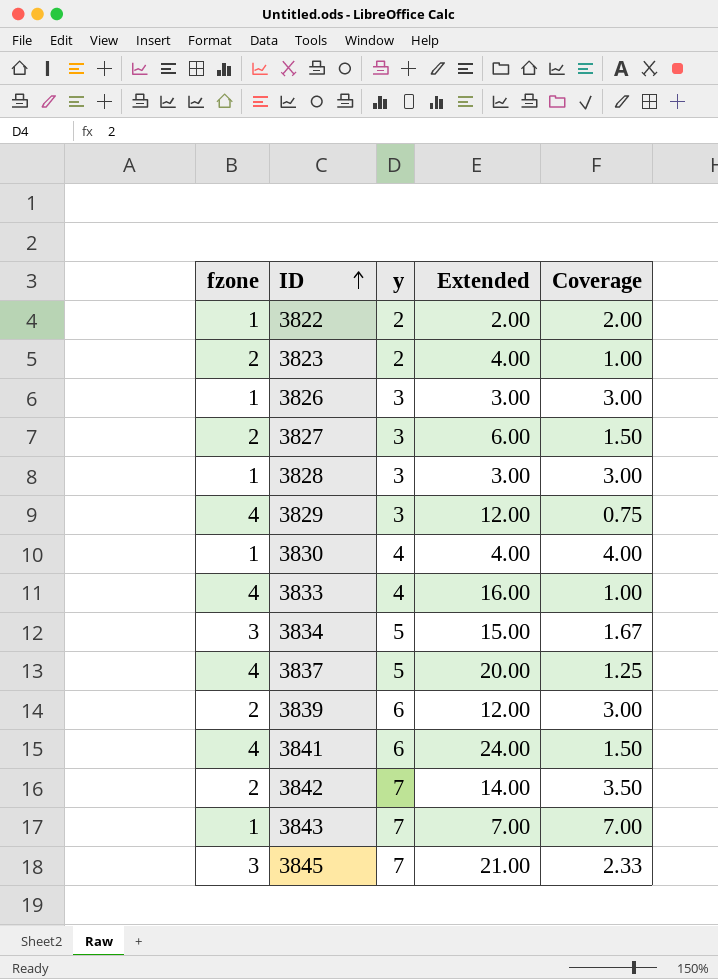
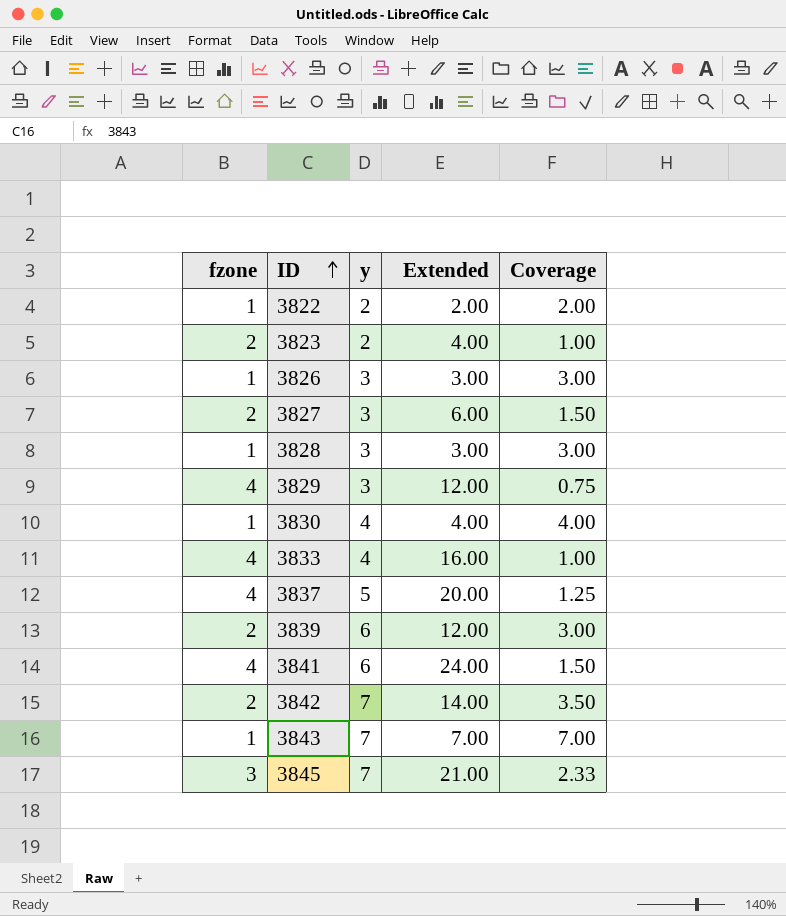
row 3834: 3 | 5 | 15.00 | 1.67 -> none

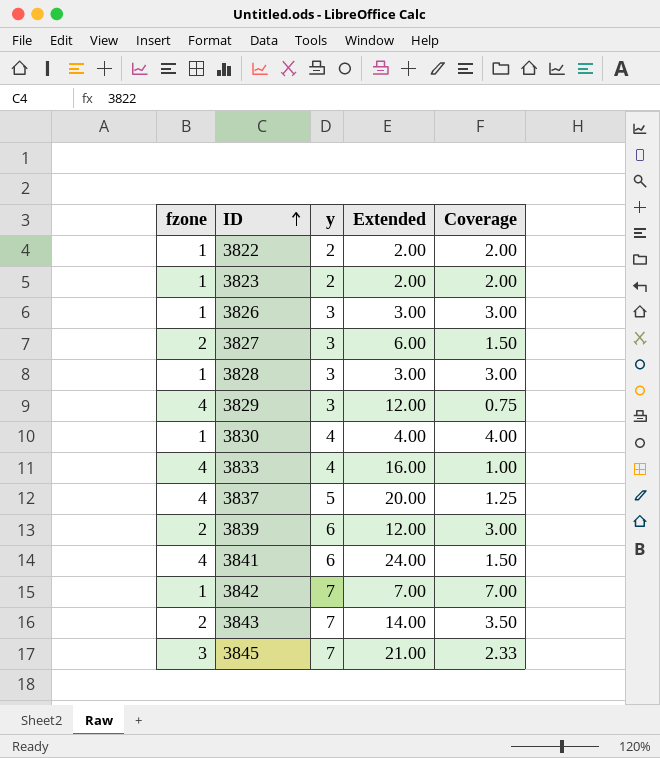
3823 | fzone: 2 -> 1
3823 | Extended: 4.00 -> 2.00
3823 | Coverage: 1.00 -> 2.00
3842 | fzone: 2 -> 1
3842 | Extended: 14.00 -> 7.00
3842 | Coverage: 3.50 -> 7.00
3843 | fzone: 1 -> 2
3843 | Extended: 7.00 -> 14.00
3843 | Coverage: 7.00 -> 3.50

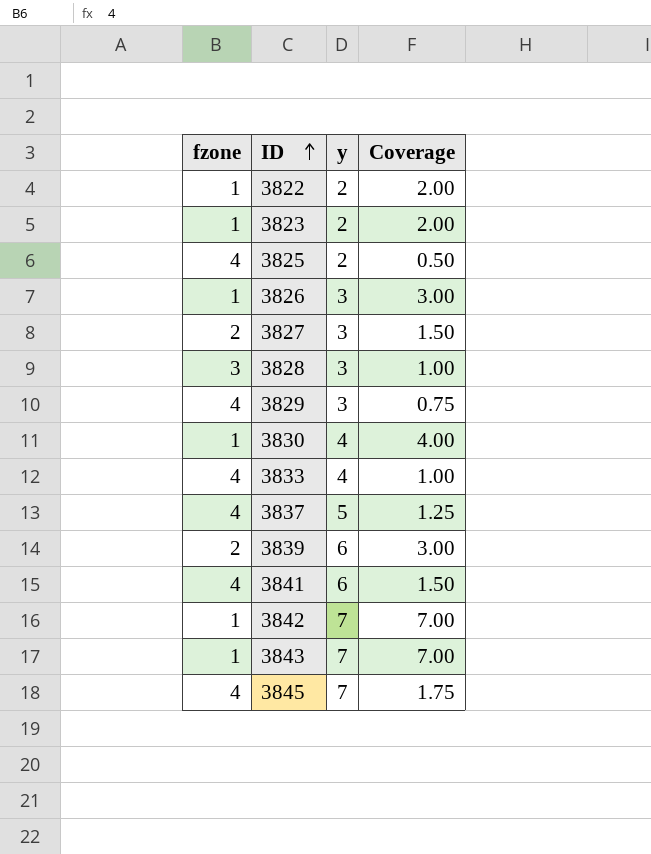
column Extended | formula: [fzone] * [y] -> none
row 3825: none -> 4 | 2 | 0.50
3828 | fzone: 1 -> 3
3828 | Coverage: 3.00 -> 1.00
3843 | fzone: 2 -> 1
3843 | Coverage: 3.50 -> 7.00
3845 | fzone: 3 -> 4
3845 | Coverage: 2.33 -> 1.75

